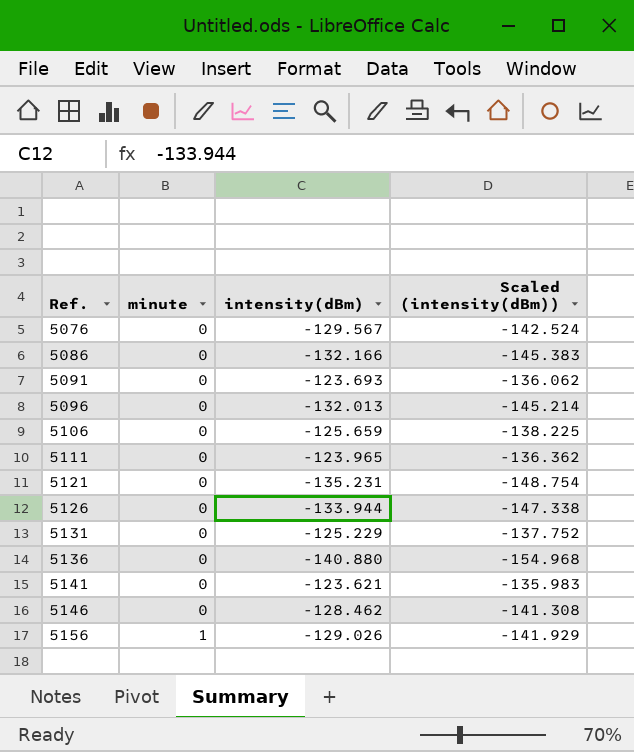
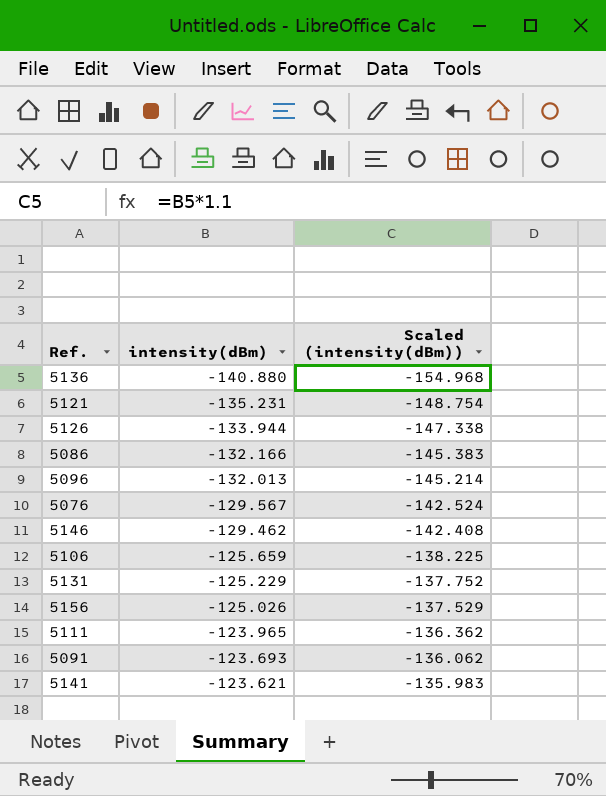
row order: Ref. ascending -> intensity(dBm) ascending
column minute | position: 2 -> none
5146 | intensity(dBm): -128.462 -> -129.462
5146 | Scaled (intensity(dBm)): -141.308 -> -142.408
5156 | intensity(dBm): -129.026 -> -125.026
5156 | Scaled (intensity(dBm)): -141.929 -> -137.529

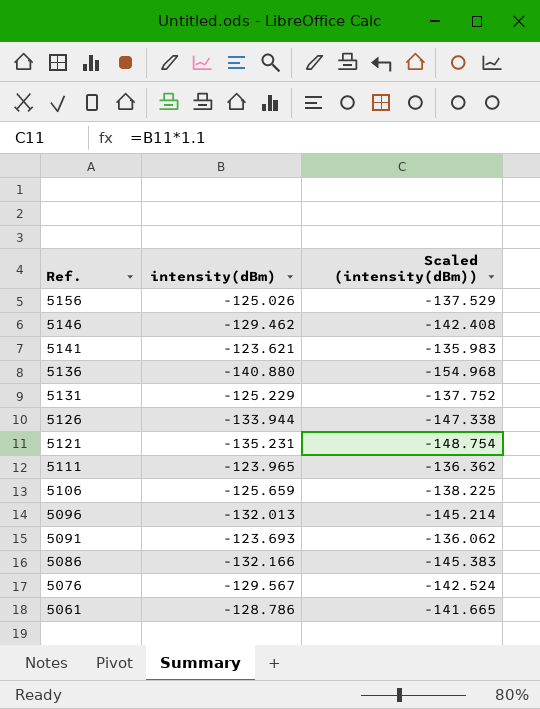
row order: intensity(dBm) ascending -> Ref. descending
row 5061: none -> -128.786 | -141.665

